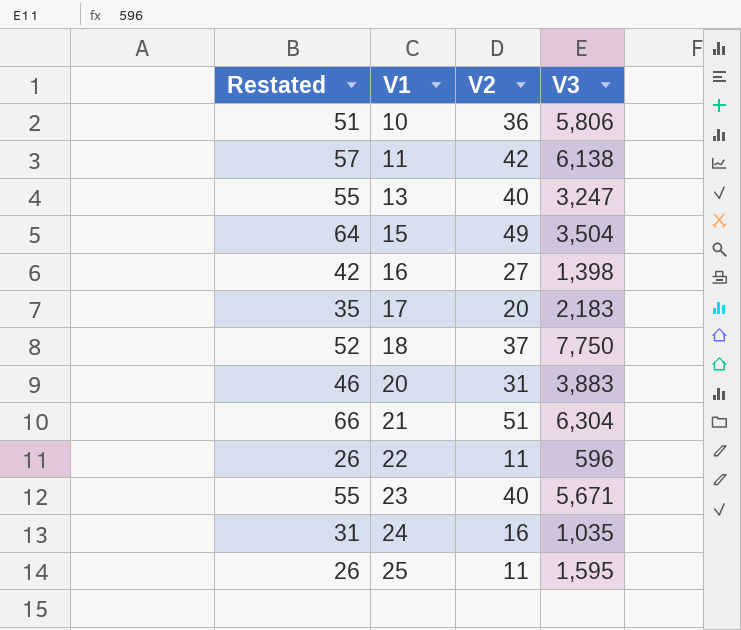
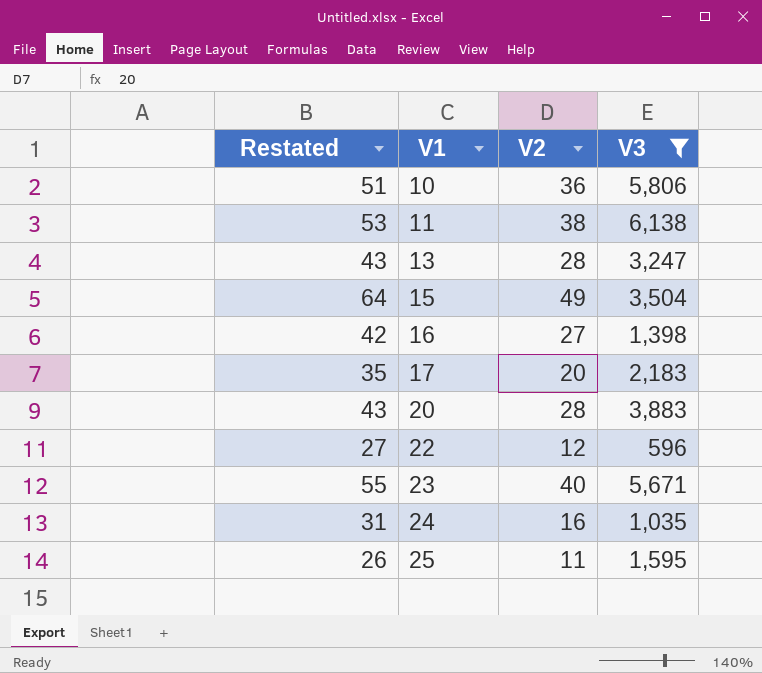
filter: none -> V3 <= 6,138
11 | Restated: 57 -> 53
11 | V2: 42 -> 38
13 | Restated: 55 -> 43
13 | V2: 40 -> 28
20 | Restated: 46 -> 43
20 | V2: 31 -> 28
22 | Restated: 26 -> 27
22 | V2: 11 -> 12

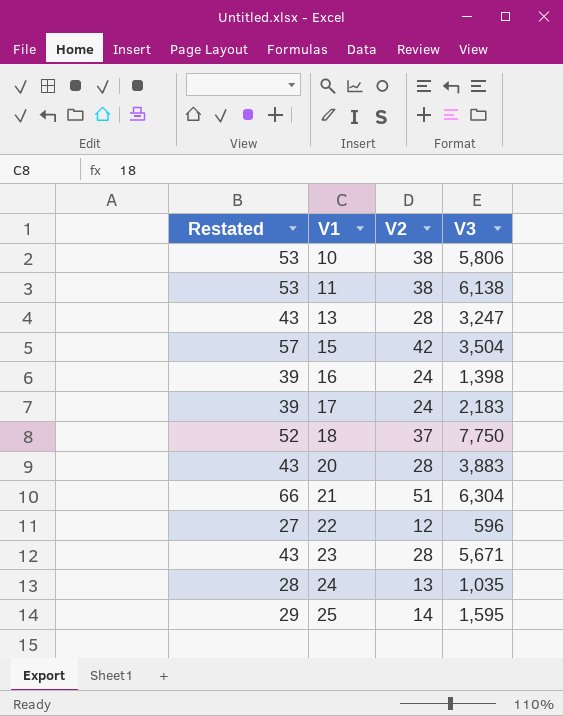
filter: V3 <= 6,138 -> none
10 | Restated: 51 -> 53
10 | V2: 36 -> 38
15 | Restated: 64 -> 57
15 | V2: 49 -> 42
16 | Restated: 42 -> 39
16 | V2: 27 -> 24
17 | Restated: 35 -> 39
17 | V2: 20 -> 24
23 | Restated: 55 -> 43
23 | V2: 40 -> 28
24 | Restated: 31 -> 28
24 | V2: 16 -> 13
25 | Restated: 26 -> 29
25 | V2: 11 -> 14

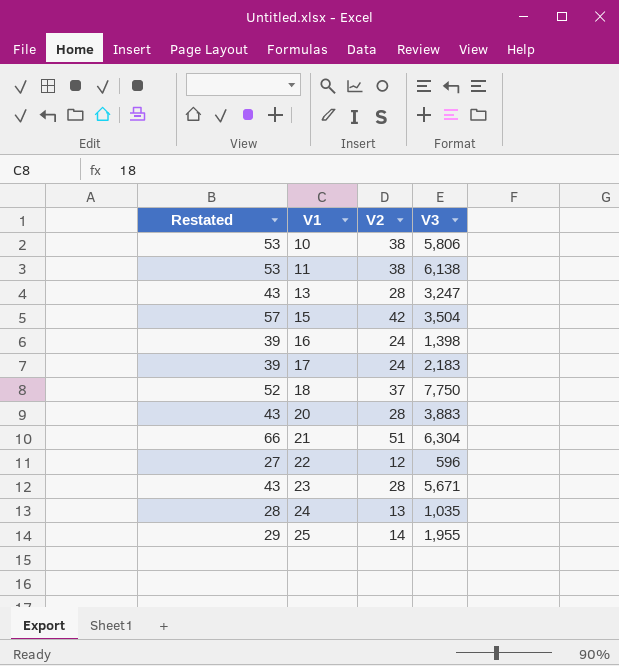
25 | V3: 1,595 -> 1,955

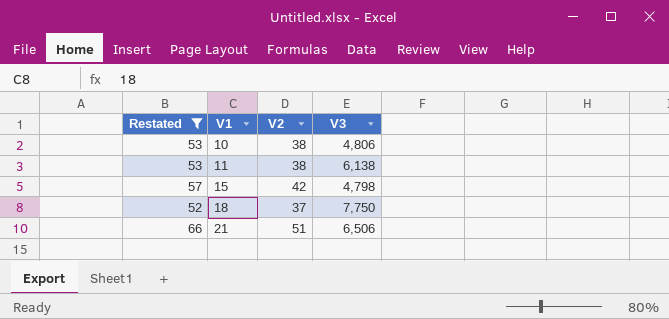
filter: none -> Restated >= 52
10 | V3: 5,806 -> 4,806
15 | V3: 3,504 -> 4,798
21 | V3: 6,304 -> 6,506

